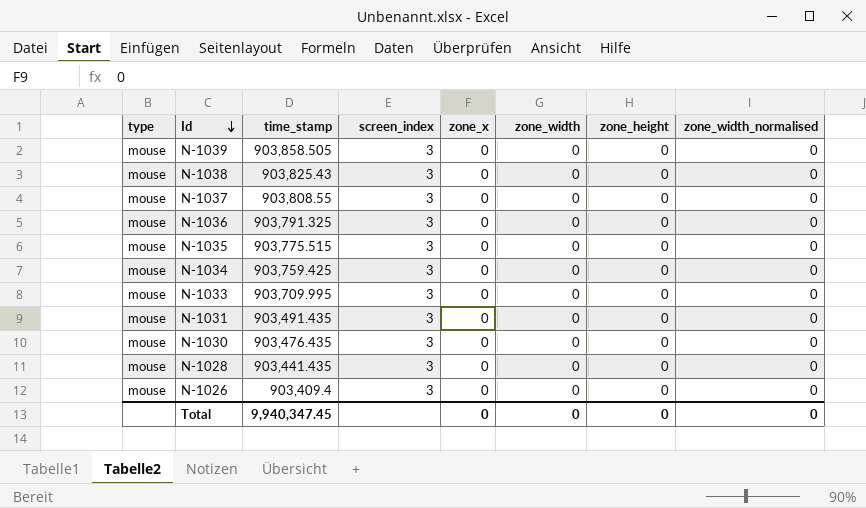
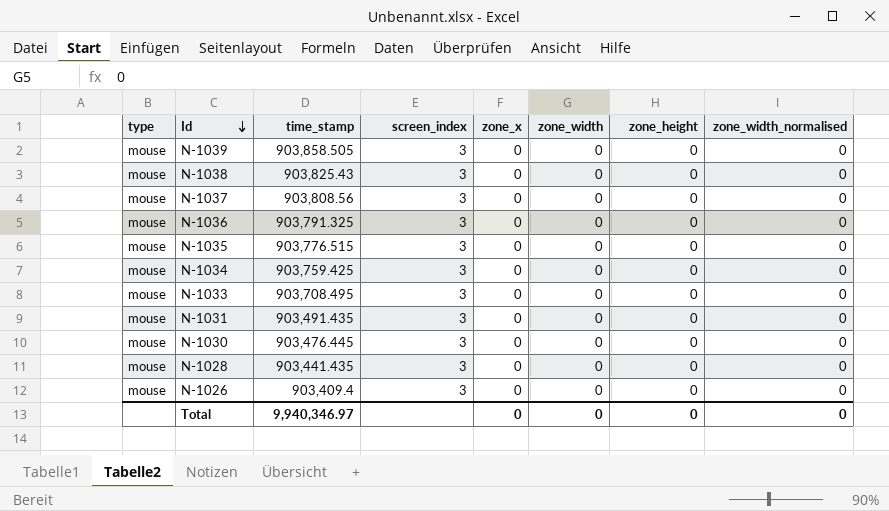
N-1037 | time_stamp: 903,808.55 -> 903,808.56
N-1035 | time_stamp: 903,775.515 -> 903,776.515
N-1033 | time_stamp: 903,709.995 -> 903,708.495
N-1030 | time_stamp: 903,476.435 -> 903,476.445
Total | time_stamp: 9,940,347.45 -> 9,940,346.97

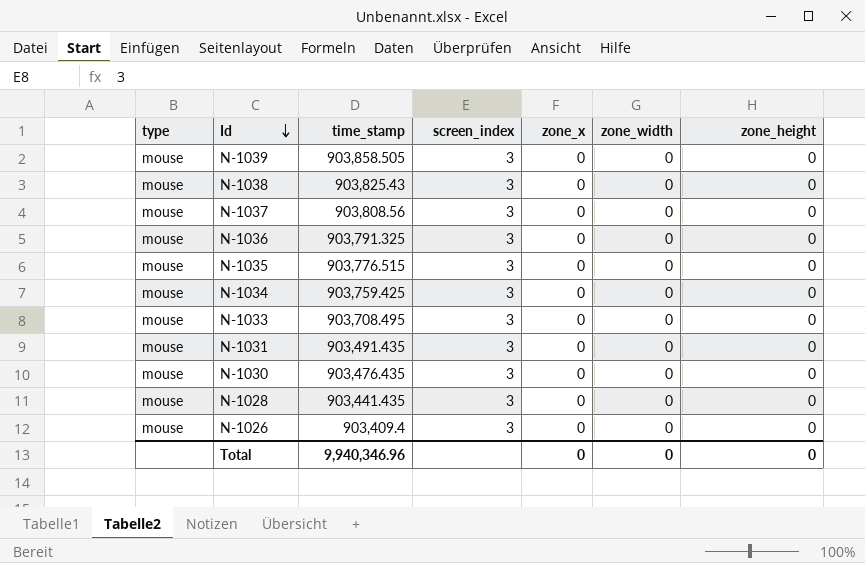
column zone_width_normalised | position: 8 -> none
N-1030 | time_stamp: 903,476.445 -> 903,476.435
Total | time_stamp: 9,940,346.97 -> 9,940,346.96

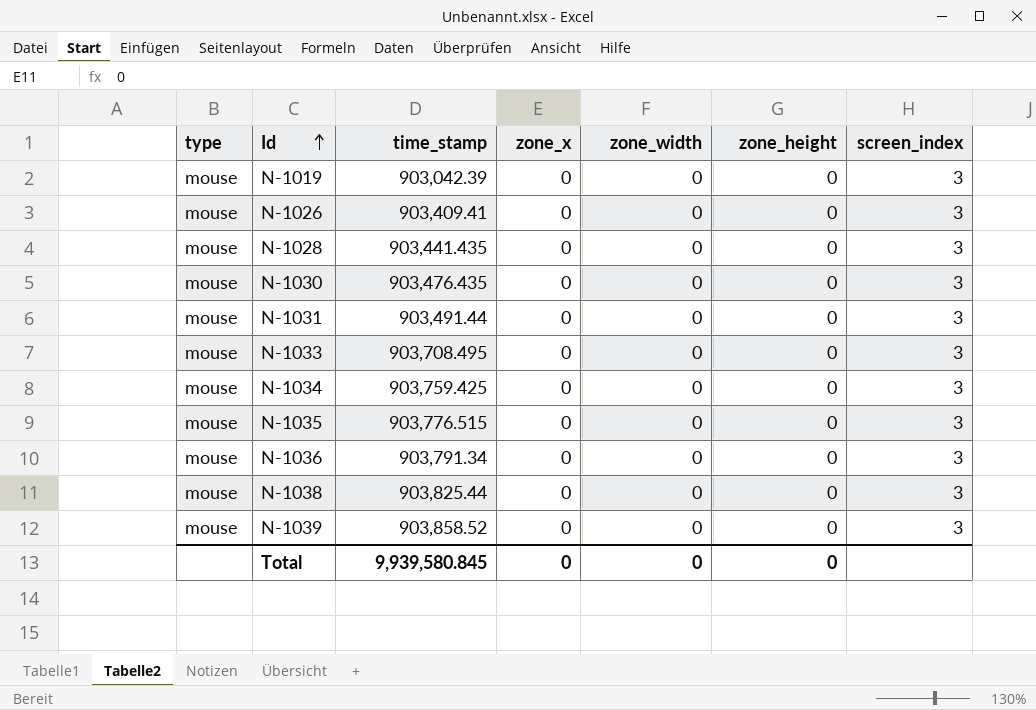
row order: Id descending -> Id ascending
column screen_index | position: 4 -> 7
row N-1037: mouse | 903,808.56 | 3 | 0 | 0 | 0 -> none
row N-1019: none -> mouse | 903,042.39 | 0 | 0 | 0 | 3
N-1026 | time_stamp: 903,409.4 -> 903,409.41
N-1031 | time_stamp: 903,491.435 -> 903,491.44
N-1036 | time_stamp: 903,791.325 -> 903,791.34
N-1038 | time_stamp: 903,825.43 -> 903,825.44
N-1039 | time_stamp: 903,858.505 -> 903,858.52
Total | time_stamp: 9,940,346.96 -> 9,939,580.845

